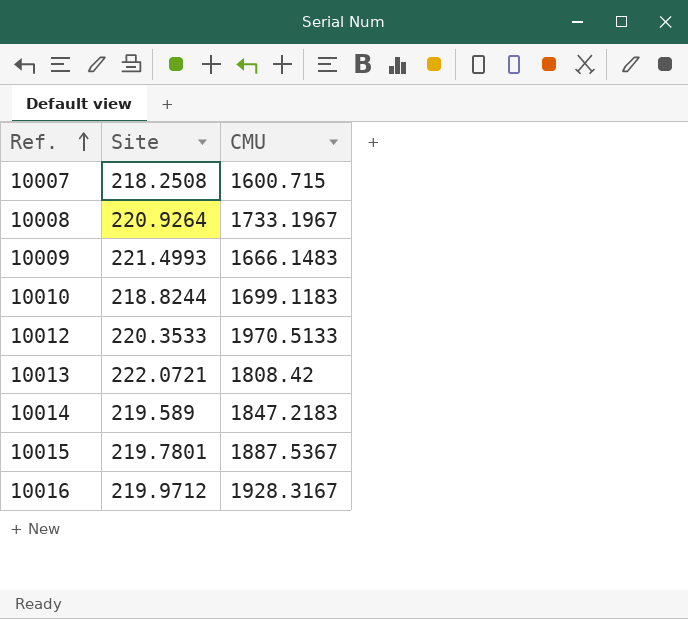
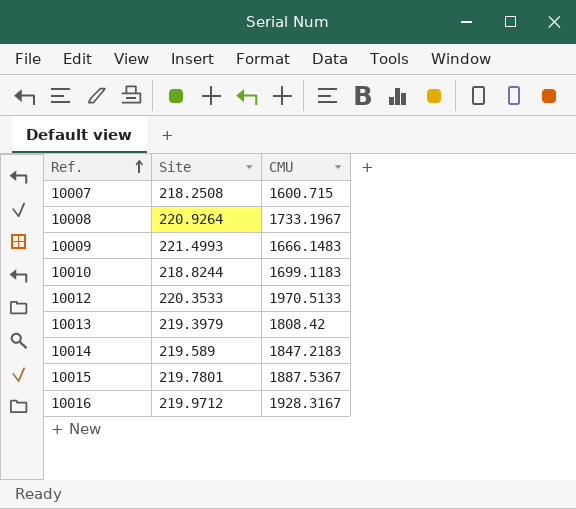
10013 | Site: 222.0721 -> 219.3979

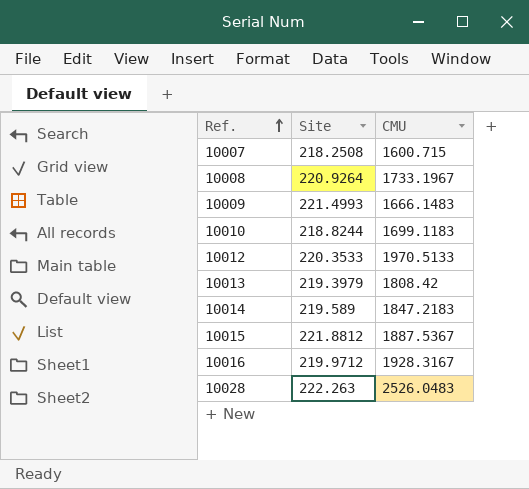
10015 | Site: 219.7801 -> 221.8812
row 10028: none -> 222.263 | 2526.0483

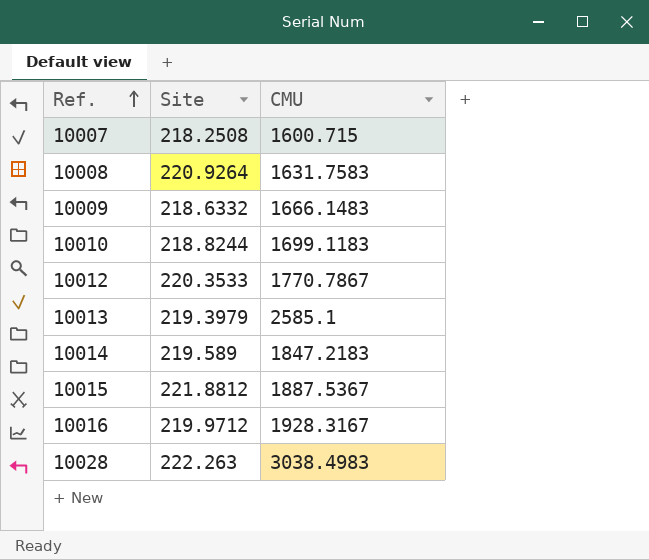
10008 | CMU: 1733.1967 -> 1631.7583
10009 | Site: 221.4993 -> 218.6332
10012 | CMU: 1970.5133 -> 1770.7867
10013 | CMU: 1808.42 -> 2585.1
10028 | CMU: 2526.0483 -> 3038.4983

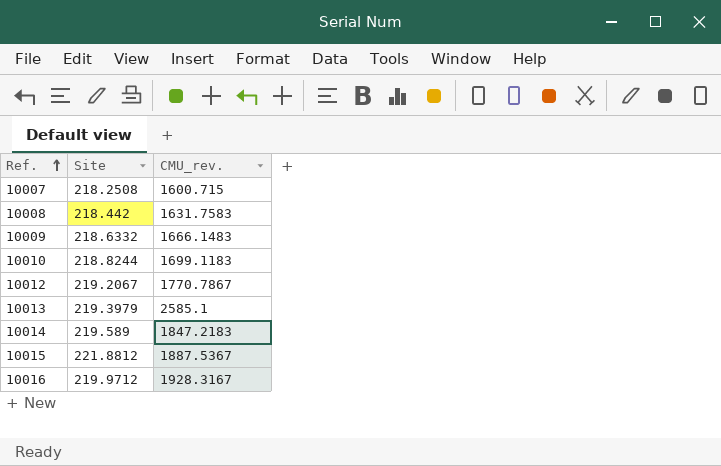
column name: CMU -> CMU_rev.
row 10028: 222.263 | 3038.4983 -> none
10008 | Site: 220.9264 -> 218.442
10012 | Site: 220.3533 -> 219.2067

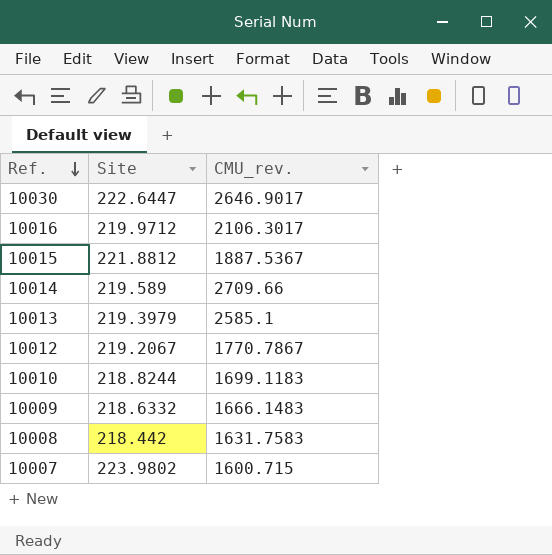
row order: Ref. ascending -> Ref. descending
row 10030: none -> 222.6447 | 2646.9017
10016 | CMU_rev.: 1928.3167 -> 2106.3017
10014 | CMU_rev.: 1847.2183 -> 2709.66
10007 | Site: 218.2508 -> 223.9802

